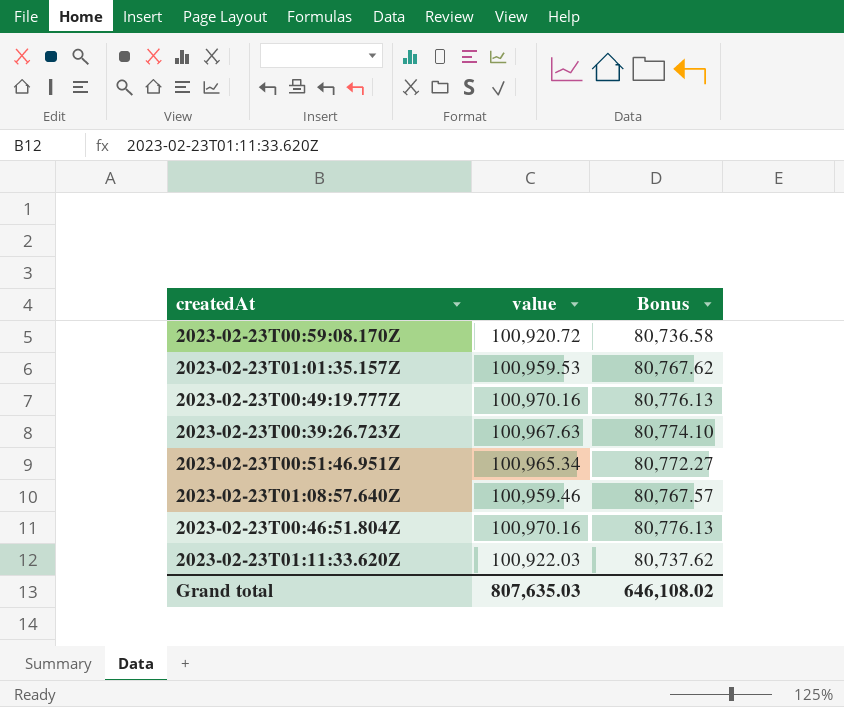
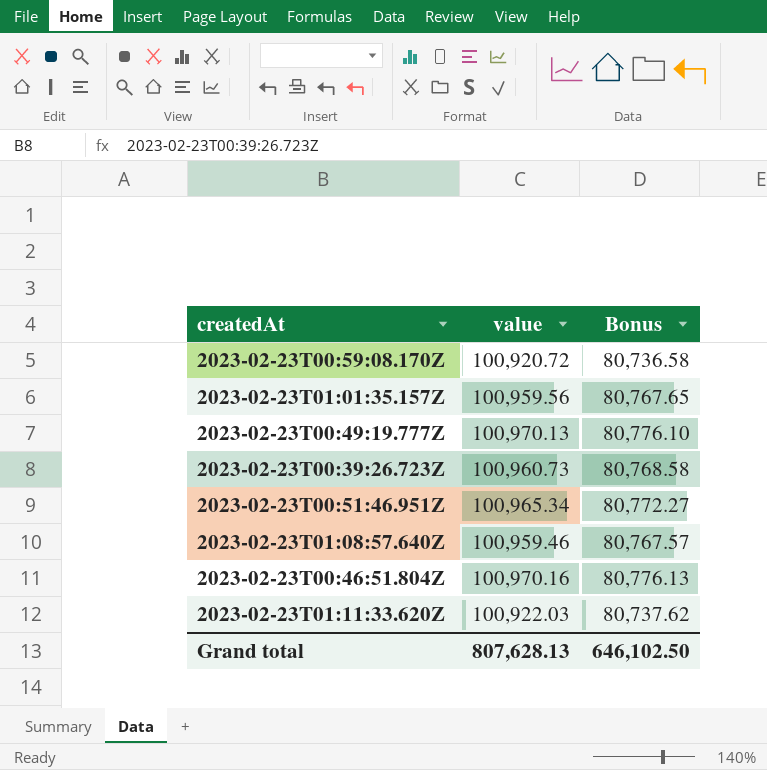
2023-02-23T01:01:35.157Z | value: 100,959.53 -> 100,959.56
2023-02-23T01:01:35.157Z | Bonus: 80,767.62 -> 80,767.65
2023-02-23T00:49:19.777Z | value: 100,970.16 -> 100,970.13
2023-02-23T00:49:19.777Z | Bonus: 80,776.13 -> 80,776.10
2023-02-23T00:39:26.723Z | value: 100,967.63 -> 100,960.73
2023-02-23T00:39:26.723Z | Bonus: 80,774.10 -> 80,768.58
Grand total | value: 807,635.03 -> 807,628.13
Grand total | Bonus: 646,108.02 -> 646,102.50

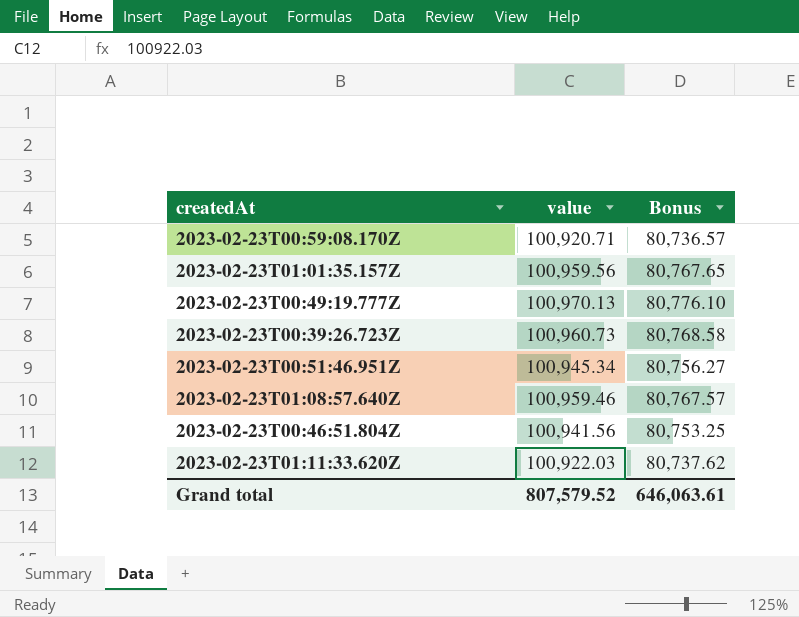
2023-02-23T00:59:08.170Z | value: 100,920.72 -> 100,920.71
2023-02-23T00:59:08.170Z | Bonus: 80,736.58 -> 80,736.57
2023-02-23T00:51:46.951Z | value: 100,965.34 -> 100,945.34
2023-02-23T00:51:46.951Z | Bonus: 80,772.27 -> 80,756.27
2023-02-23T00:46:51.804Z | value: 100,970.16 -> 100,941.56
2023-02-23T00:46:51.804Z | Bonus: 80,776.13 -> 80,753.25
Grand total | value: 807,628.13 -> 807,579.52
Grand total | Bonus: 646,102.50 -> 646,063.61

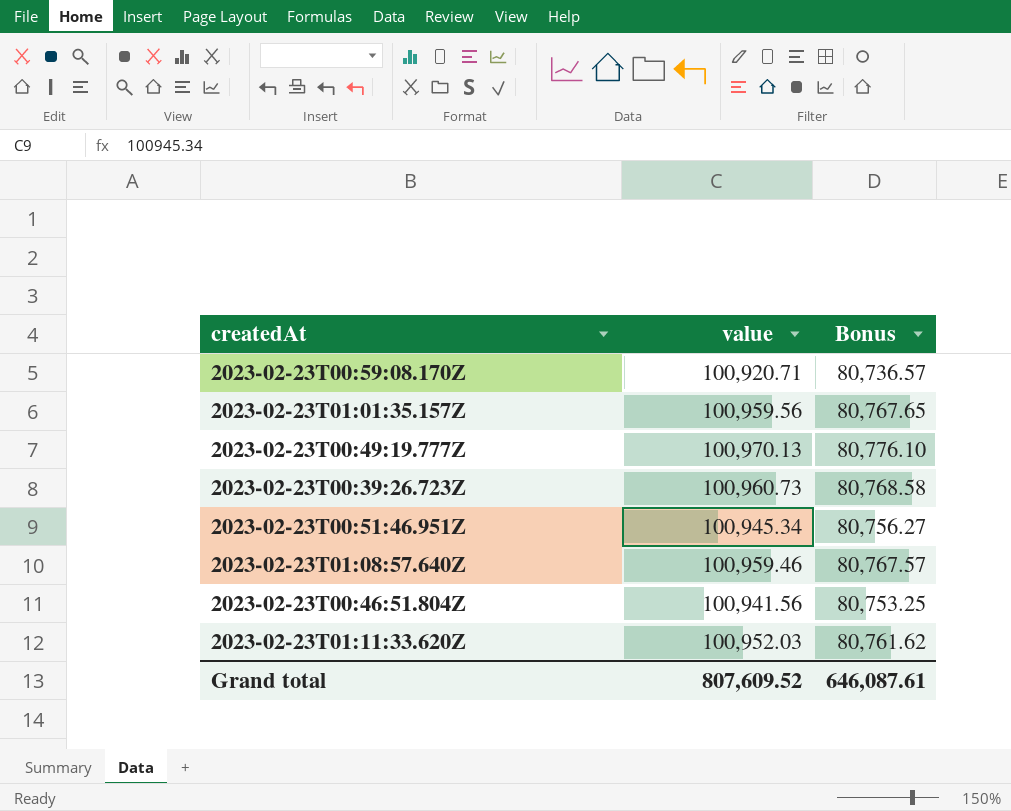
2023-02-23T01:11:33.620Z | value: 100,922.03 -> 100,952.03
2023-02-23T01:11:33.620Z | Bonus: 80,737.62 -> 80,761.62
Grand total | value: 807,579.52 -> 807,609.52
Grand total | Bonus: 646,063.61 -> 646,087.61

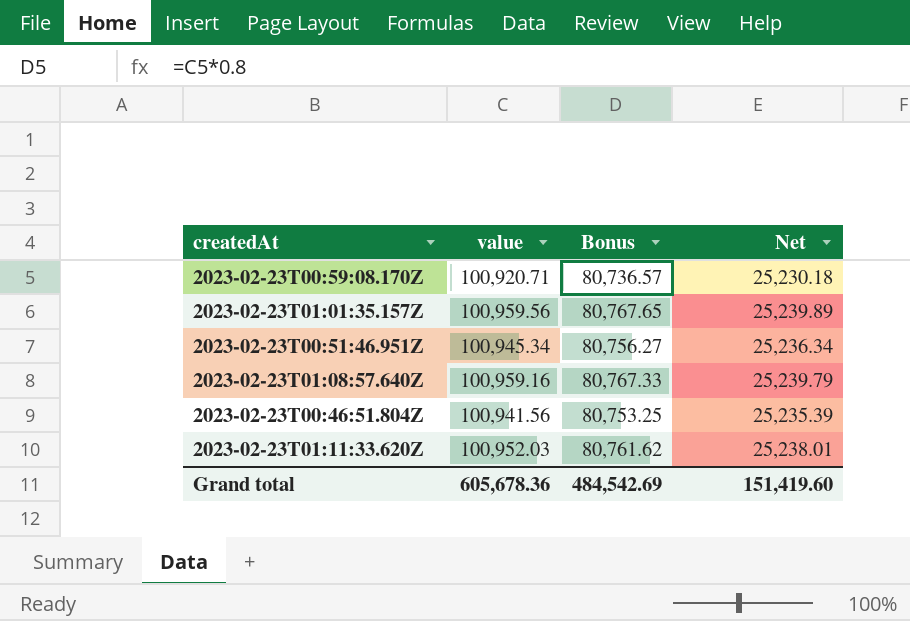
column Net | formula: none -> [value] * 0.25
row 2023-02-23T00:49:19.777Z: 100,970.13 | 80,776.10 -> none
row 2023-02-23T00:39:26.723Z: 100,960.73 | 80,768.58 -> none
2023-02-23T01:08:57.640Z | value: 100,959.46 -> 100,959.16
2023-02-23T01:08:57.640Z | Bonus: 80,767.57 -> 80,767.33
Grand total | value: 807,609.52 -> 605,678.36
Grand total | Bonus: 646,087.61 -> 484,542.69

